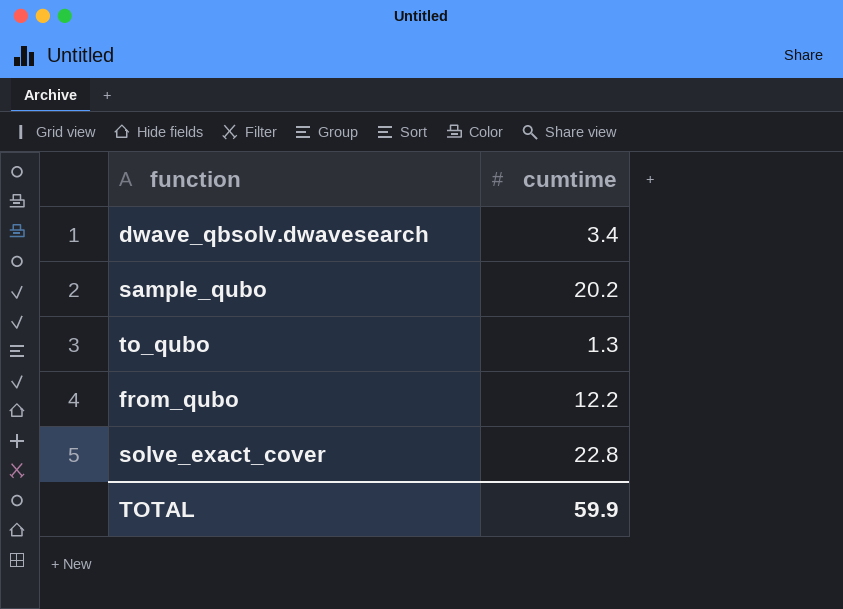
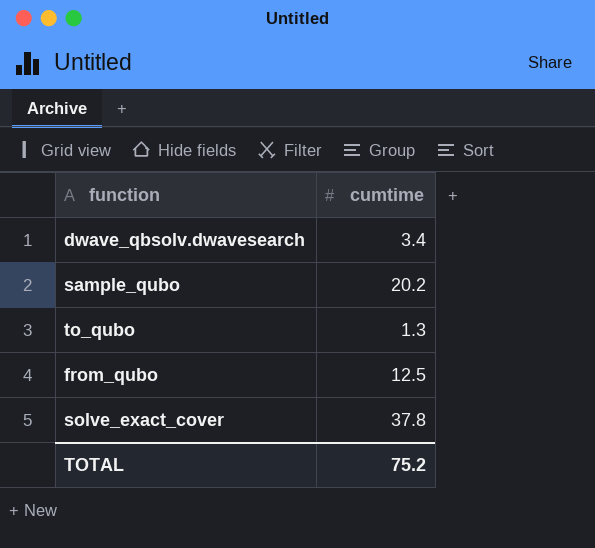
from_qubo | cumtime: 12.2 -> 12.5
solve_exact_cover | cumtime: 22.8 -> 37.8
TOTAL | cumtime: 59.9 -> 75.2

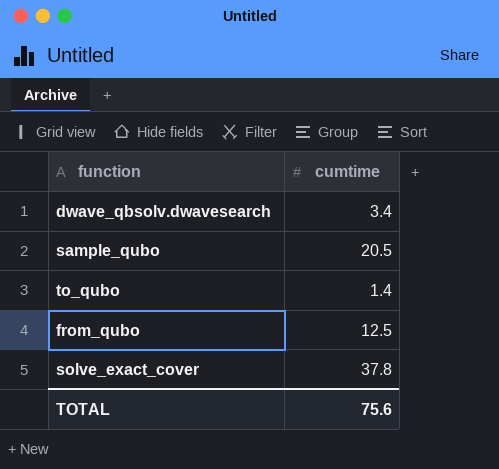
sample_qubo | cumtime: 20.2 -> 20.5
to_qubo | cumtime: 1.3 -> 1.4
TOTAL | cumtime: 75.2 -> 75.6

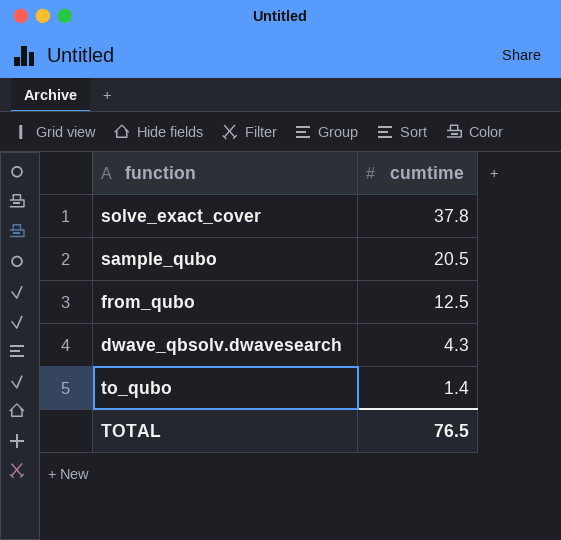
row order: none -> cumtime descending
dwave_qbsolv.dwavesearch | cumtime: 3.4 -> 4.3
TOTAL | cumtime: 75.6 -> 76.5

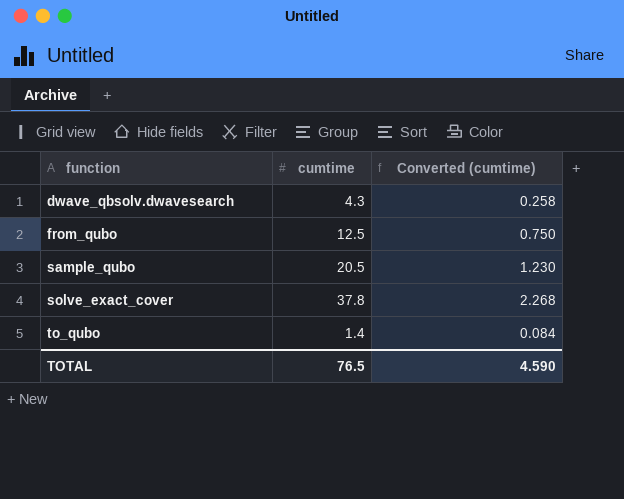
row order: cumtime descending -> function ascending
column Converted (cumtime) | formula: none -> [cumtime] * 0.06

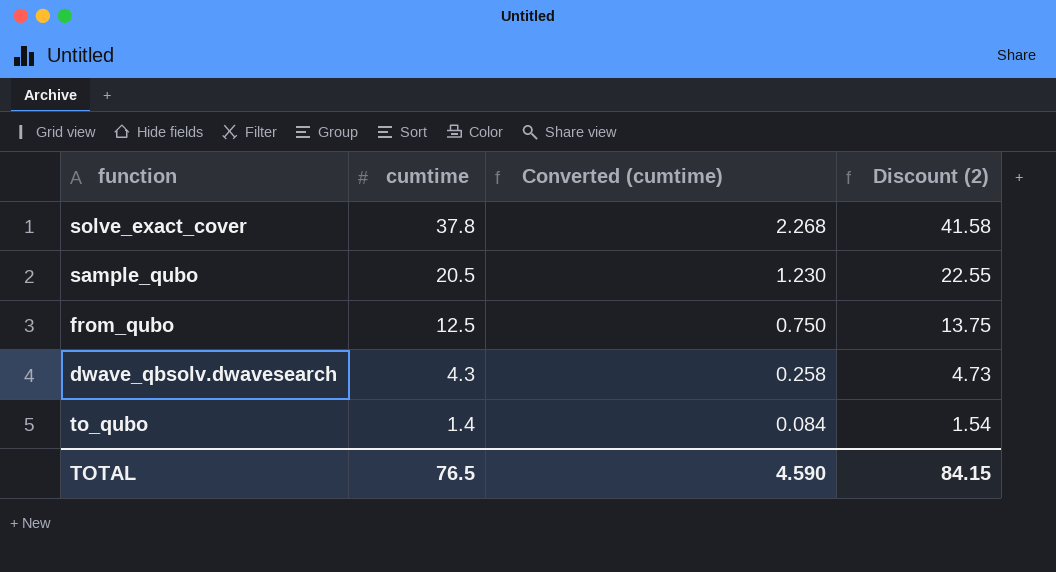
row order: function ascending -> cumtime descending
column Discount (2) | formula: none -> [cumtime] * 1.1

